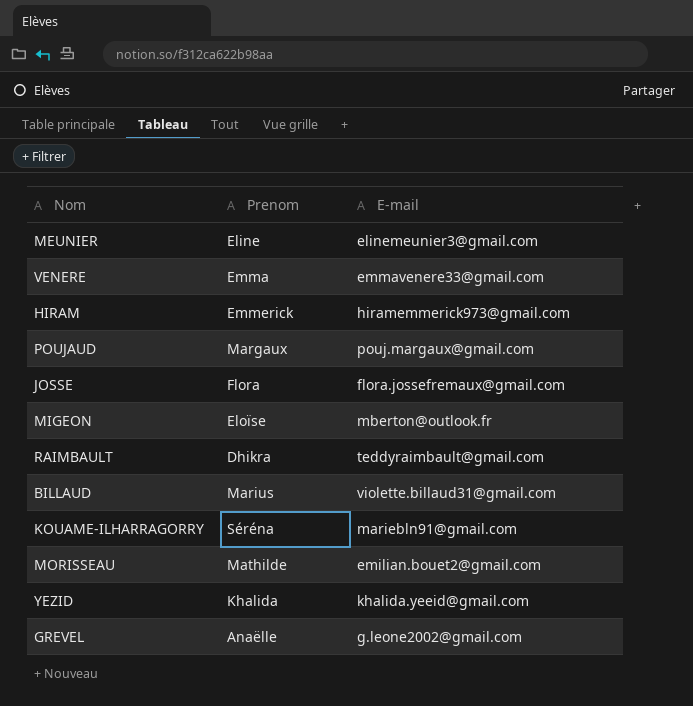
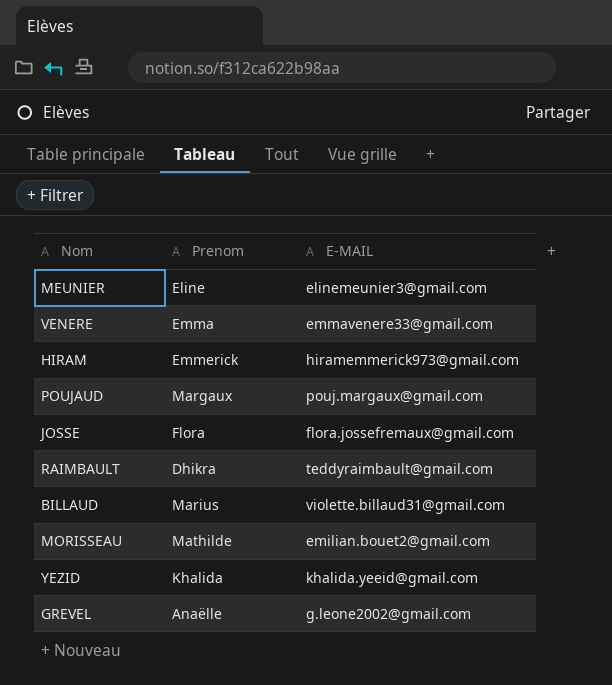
column name: E-mail -> E-MAIL
row MIGEON: Eloïse | mberton@outlook.fr -> none
row KOUAME-ILHARRAGORRY: Séréna | mariebln91@gmail.com -> none

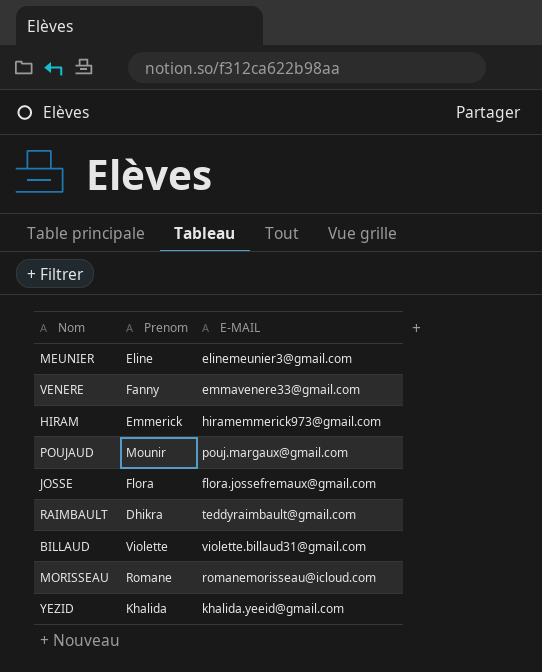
row GREVEL: Anaëlle | g.leone2002@gmail.com -> none
VENERE | Prenom: Emma -> Fanny
POUJAUD | Prenom: Margaux -> Mounir
BILLAUD | Prenom: Marius -> Violette
MORISSEAU | Prenom: Mathilde -> Romane
MORISSEAU | E-MAIL: emilian.bouet2@gmail.com -> romanemorisseau@icloud.com

